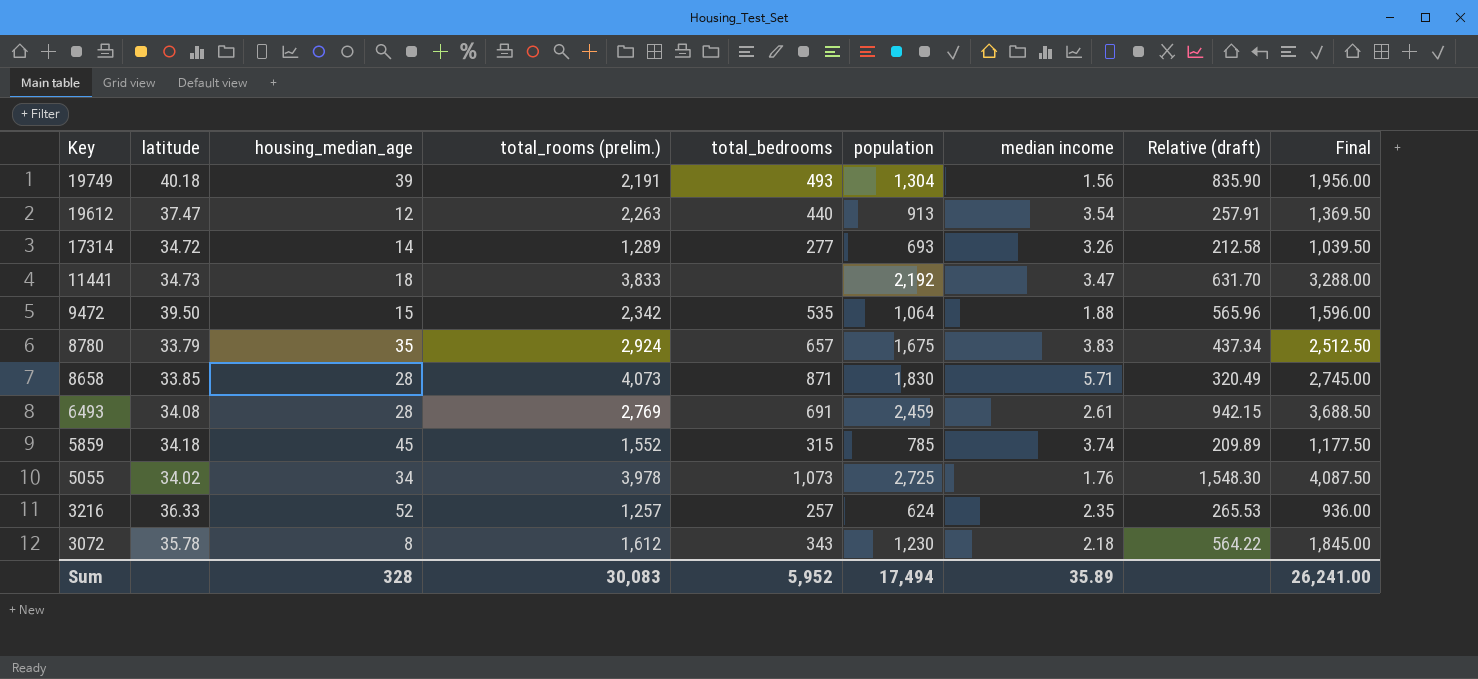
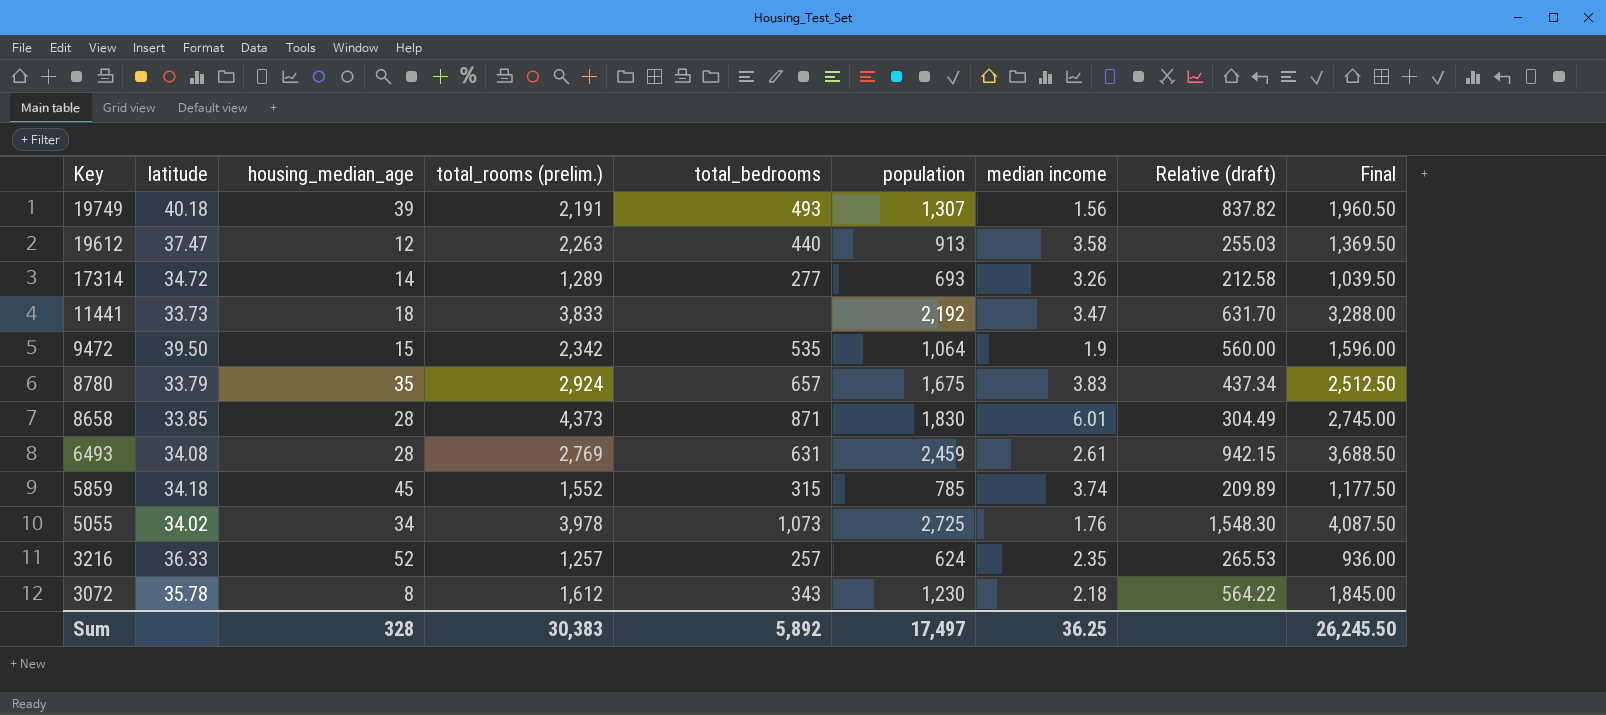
19749 | population: 1,304 -> 1,307
19749 | Relative (draft): 835.90 -> 837.82
19749 | Final: 1,956.00 -> 1,960.50
19612 | median income: 3.54 -> 3.58
19612 | Relative (draft): 257.91 -> 255.03
11441 | latitude: 34.73 -> 33.73
9472 | median income: 1.88 -> 1.9
9472 | Relative (draft): 565.96 -> 560.00
8658 | total_rooms (prelim.): 4,073 -> 4,373
8658 | median income: 5.71 -> 6.01
8658 | Relative (draft): 320.49 -> 304.49
6493 | total_bedrooms: 691 -> 631
Sum | total_rooms (prelim.): 30,083 -> 30,383
Sum | total_bedrooms: 5,952 -> 5,892
Sum | population: 17,494 -> 17,497
Sum | median income: 35.89 -> 36.25
Sum | Final: 26,241.00 -> 26,245.50

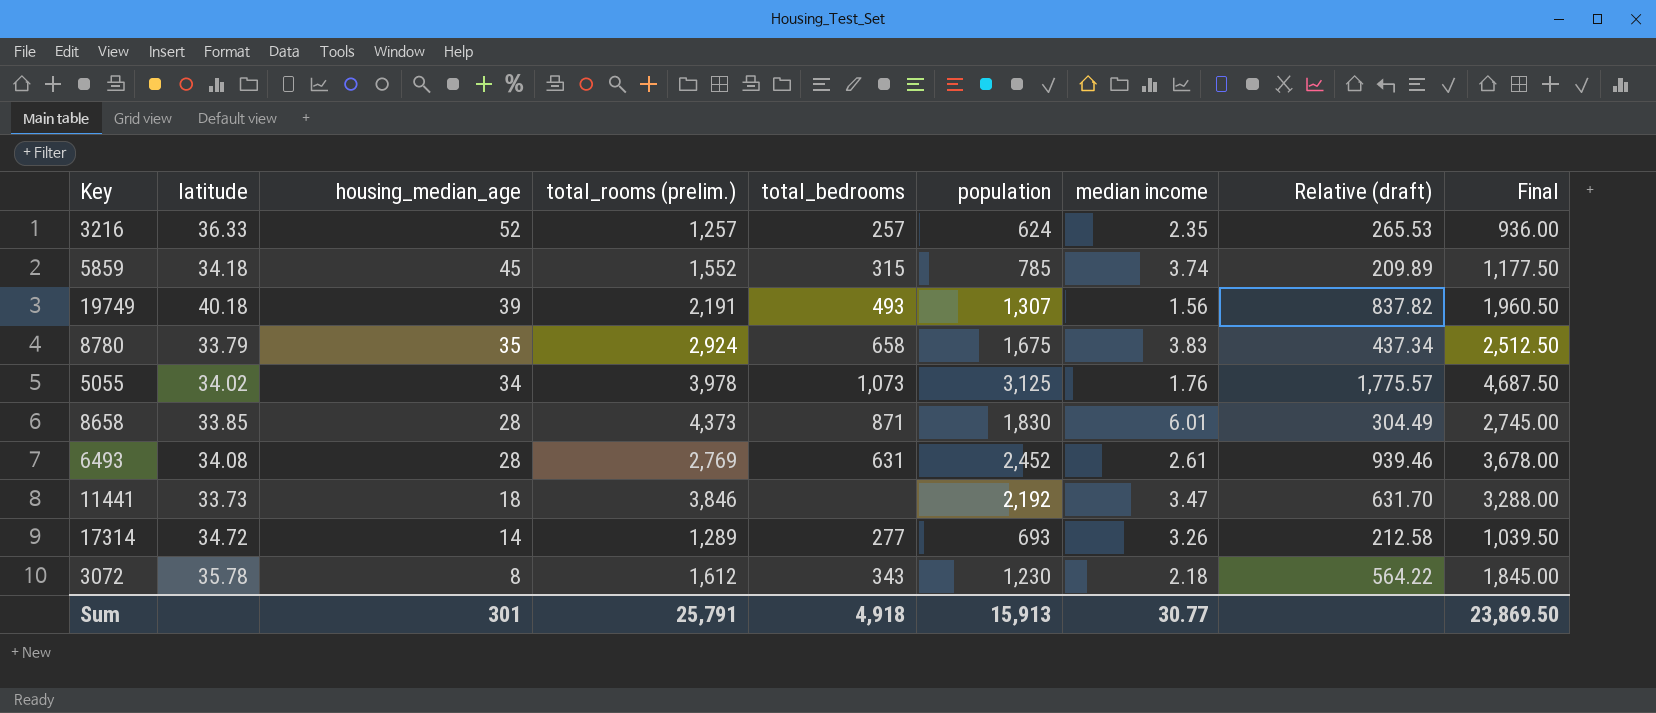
row order: Key descending -> housing_median_age descending
row 19612: 37.47 | 12 | 2,263 | 440 | 913 | 3.58 | 255.03 | 1,369.50 -> none
row 9472: 39.50 | 15 | 2,342 | 535 | 1,064 | 1.9 | 560.00 | 1,596.00 -> none
8780 | total_bedrooms: 657 -> 658
5055 | population: 2,725 -> 3,125
5055 | Relative (draft): 1,548.30 -> 1,775.57
5055 | Final: 4,087.50 -> 4,687.50
6493 | population: 2,459 -> 2,452
6493 | Relative (draft): 942.15 -> 939.46
6493 | Final: 3,688.50 -> 3,678.00
11441 | total_rooms (prelim.): 3,833 -> 3,846
Sum | housing_median_age: 328 -> 301
Sum | total_rooms (prelim.): 30,383 -> 25,791
Sum | total_bedrooms: 5,892 -> 4,918
Sum | population: 17,497 -> 15,913
Sum | median income: 36.25 -> 30.77
Sum | Final: 26,245.50 -> 23,869.50

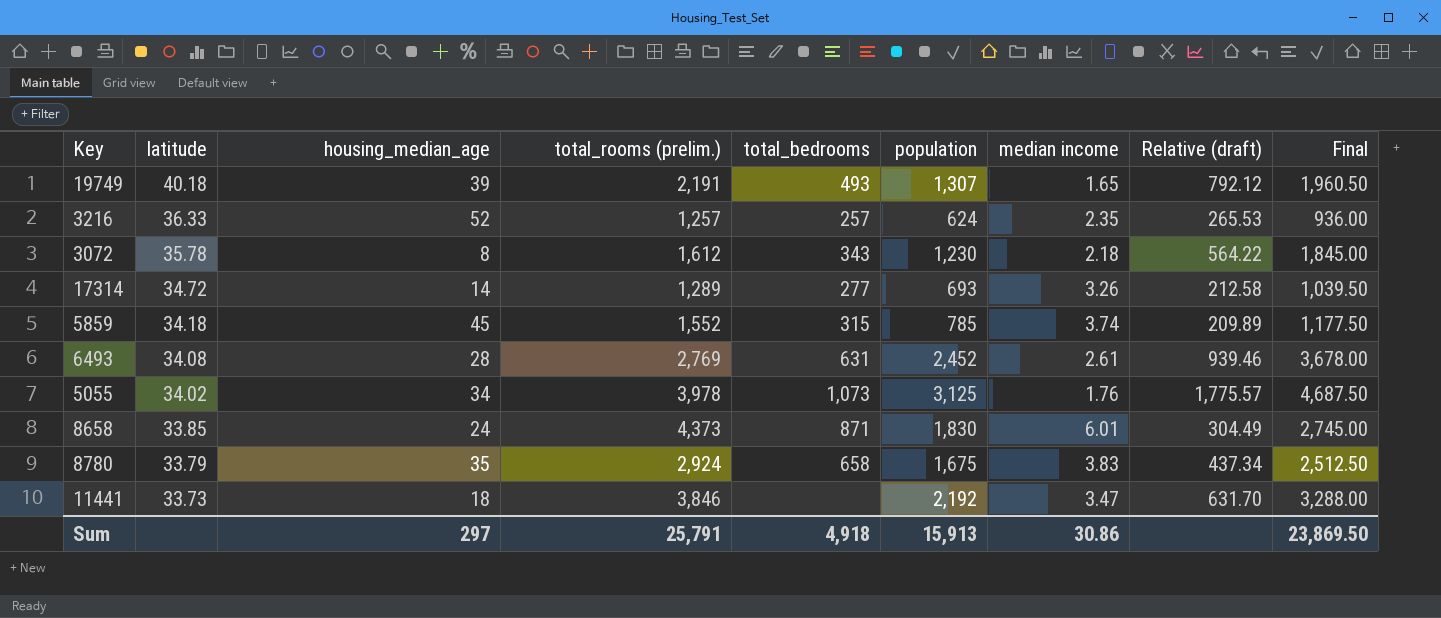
row order: housing_median_age descending -> latitude descending
19749 | median income: 1.56 -> 1.65
19749 | Relative (draft): 837.82 -> 792.12
8658 | housing_median_age: 28 -> 24
Sum | housing_median_age: 301 -> 297
Sum | median income: 30.77 -> 30.86

